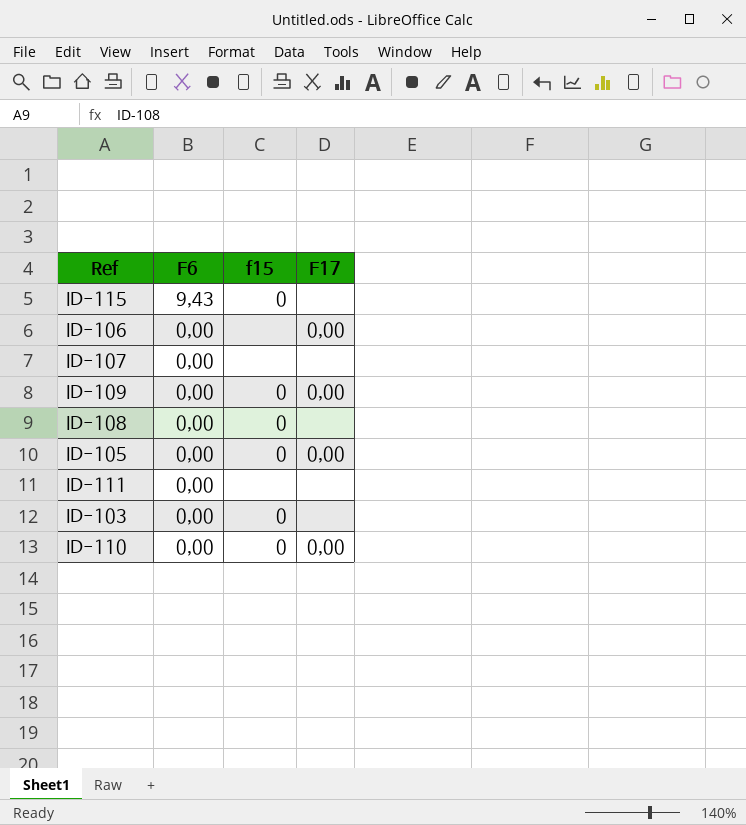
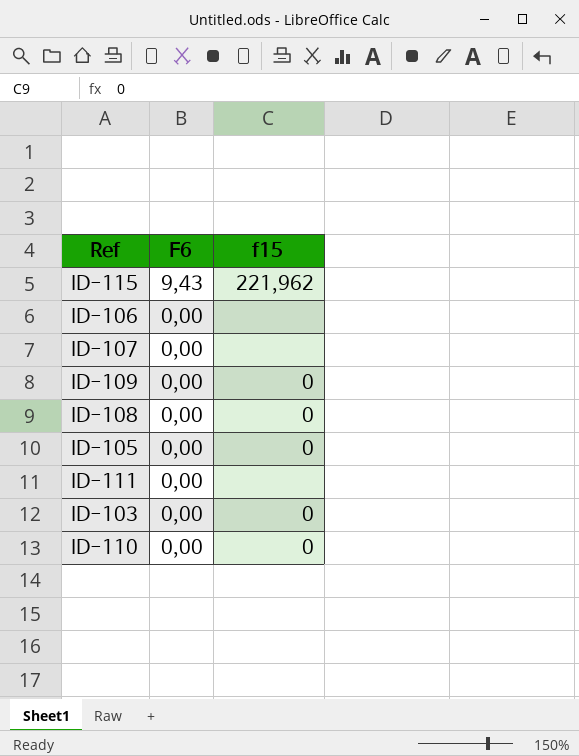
column F17 | position: 4 -> none
ID-115 | f15: 0 -> 221,962

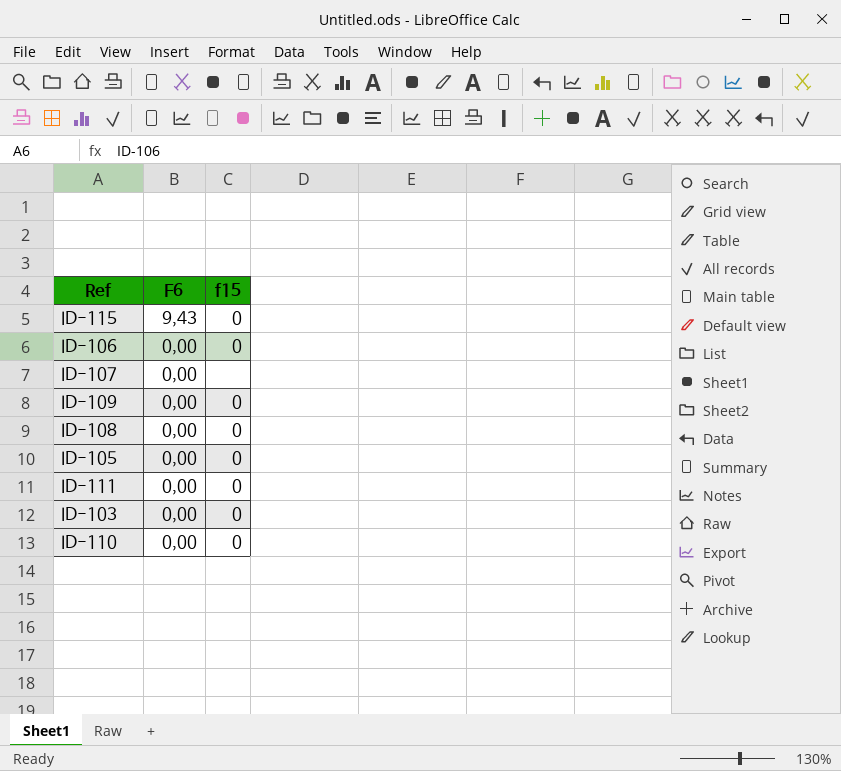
ID-115 | f15: 221,962 -> 0
ID-106 | f15: none -> 0
ID-111 | f15: none -> 0

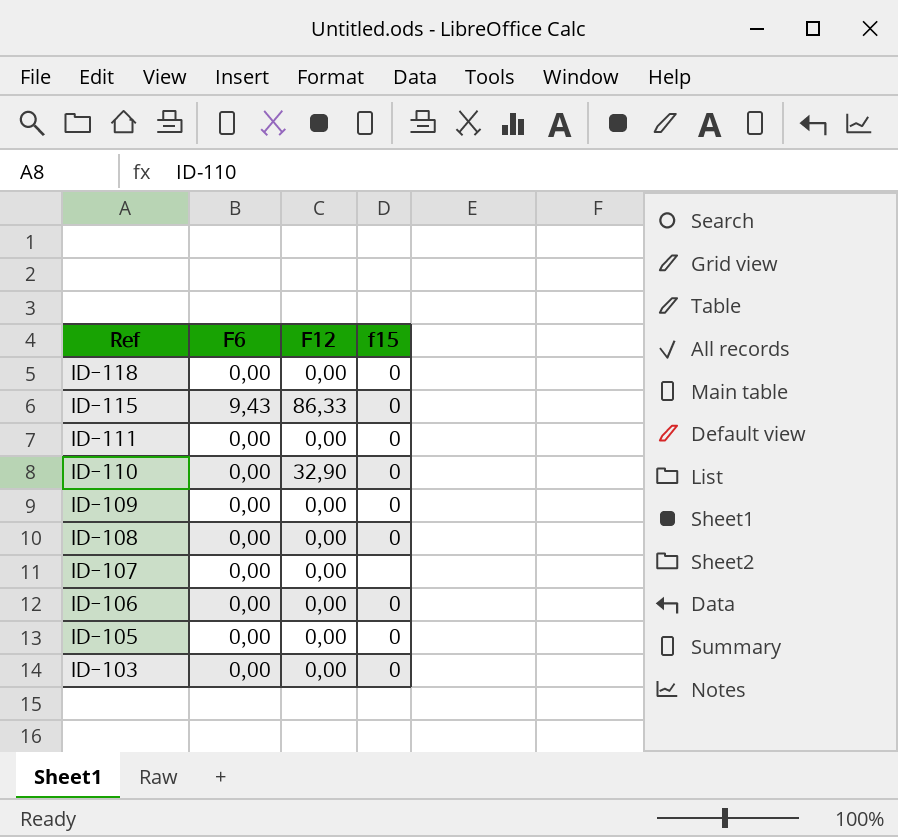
row order: F6 descending -> Ref descending
column F12 | position: none -> 3
row ID-118: none -> 0,00 | 0,00 | 0

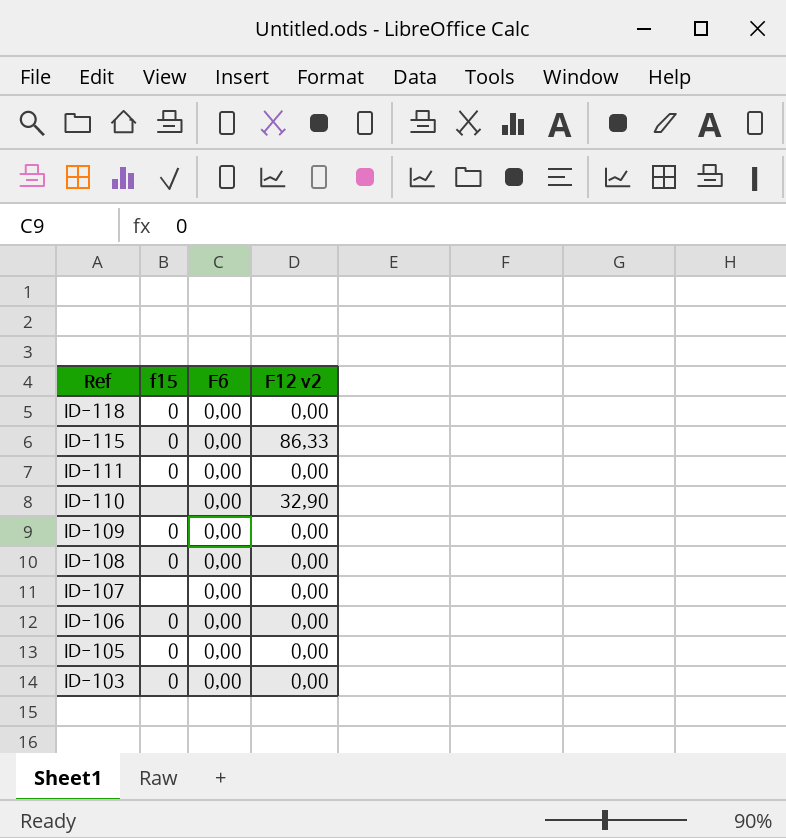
column f15 | position: 4 -> 2
column name: F12 -> F12 v2
ID-115 | F6: 9,43 -> 0,00
ID-110 | f15: 0 -> none

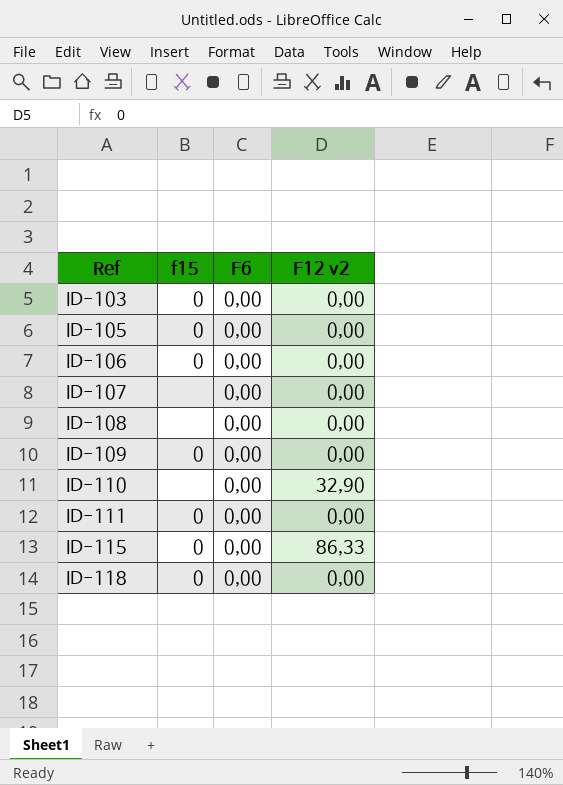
row order: Ref descending -> Ref ascending
ID-108 | f15: 0 -> none

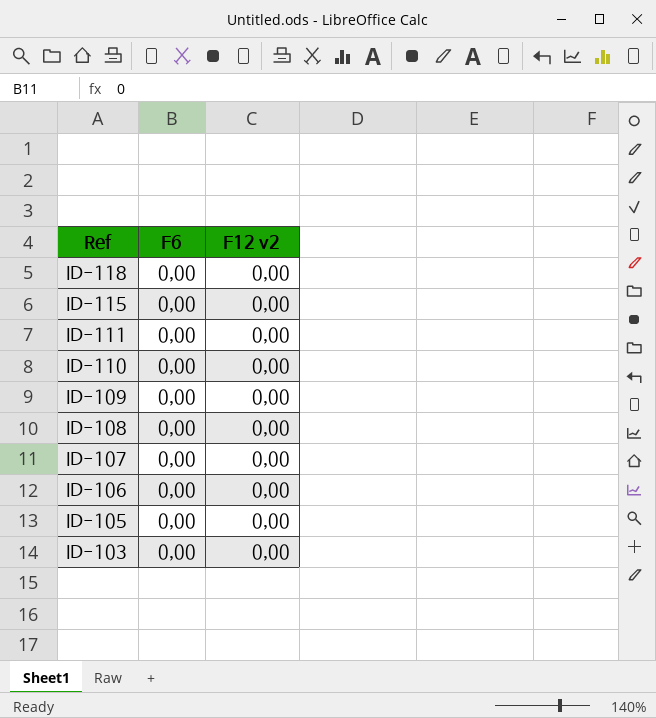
row order: Ref ascending -> Ref descending
column f15 | position: 2 -> none
ID-115 | F12 v2: 86,33 -> 0,00
ID-110 | F12 v2: 32,90 -> 0,00

